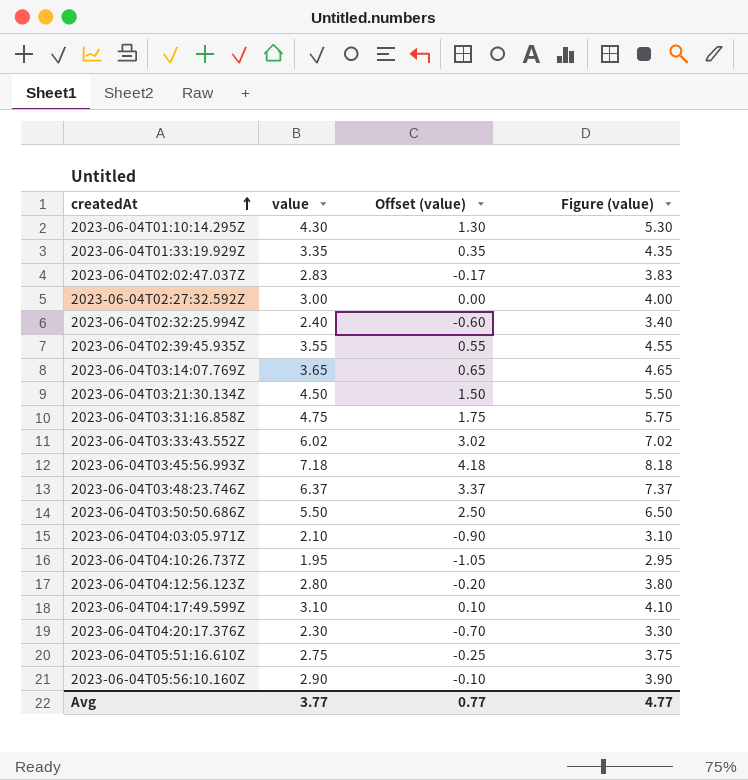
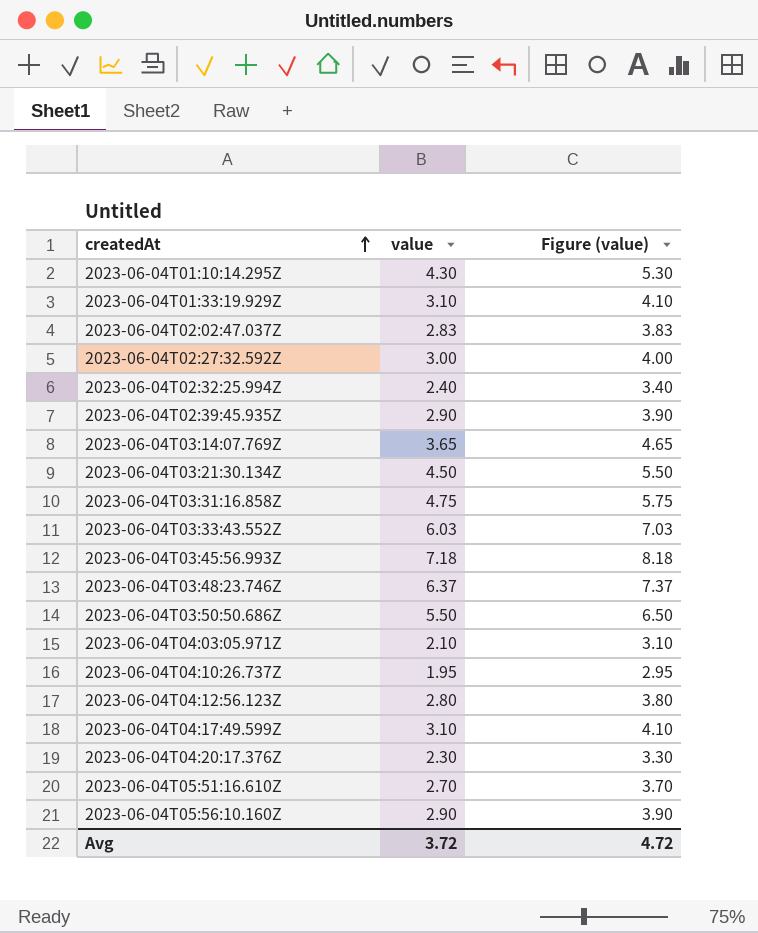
column Offset (value) | formula: [value] - 3 -> none
2023-06-04T01:33:19.929Z | value: 3.35 -> 3.10
2023-06-04T01:33:19.929Z | Figure (value): 4.35 -> 4.10
2023-06-04T02:39:45.935Z | value: 3.55 -> 2.90
2023-06-04T02:39:45.935Z | Figure (value): 4.55 -> 3.90
2023-06-04T03:33:43.552Z | value: 6.02 -> 6.03
2023-06-04T03:33:43.552Z | Figure (value): 7.02 -> 7.03
2023-06-04T05:51:16.610Z | value: 2.75 -> 2.70
2023-06-04T05:51:16.610Z | Figure (value): 3.75 -> 3.70
Avg | value: 3.77 -> 3.72
Avg | Figure (value): 4.77 -> 4.72

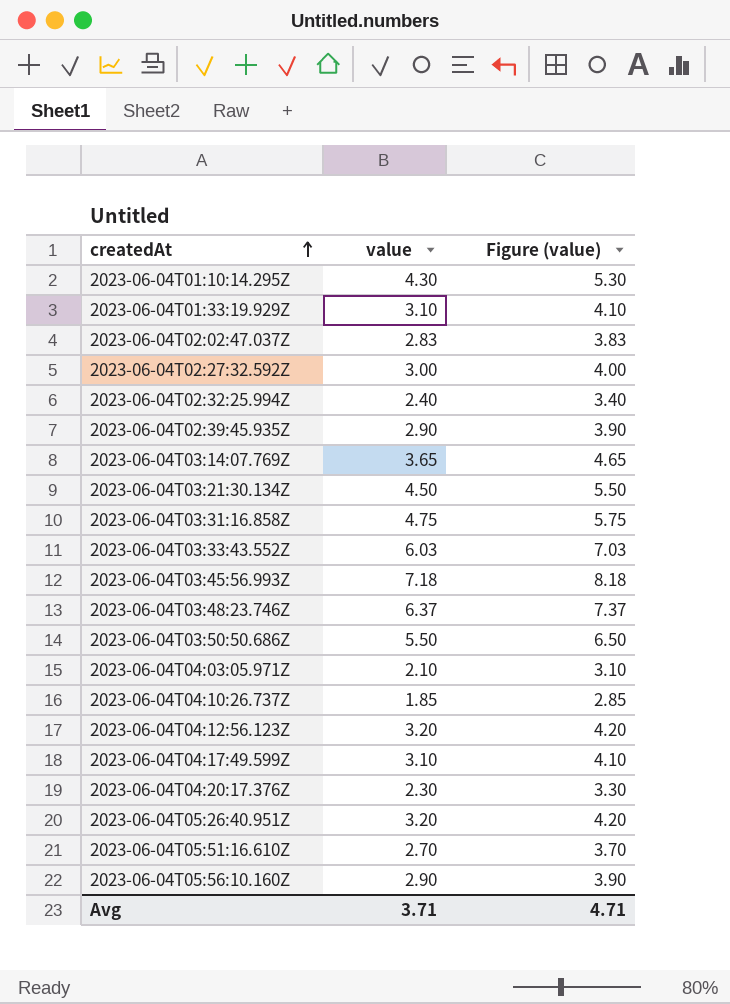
2023-06-04T04:10:26.737Z | value: 1.95 -> 1.85
2023-06-04T04:10:26.737Z | Figure (value): 2.95 -> 2.85
2023-06-04T04:12:56.123Z | value: 2.80 -> 3.20
2023-06-04T04:12:56.123Z | Figure (value): 3.80 -> 4.20
row 2023-06-04T05:26:40.951Z: none -> 3.20 | 4.20
Avg | value: 3.72 -> 3.71
Avg | Figure (value): 4.72 -> 4.71

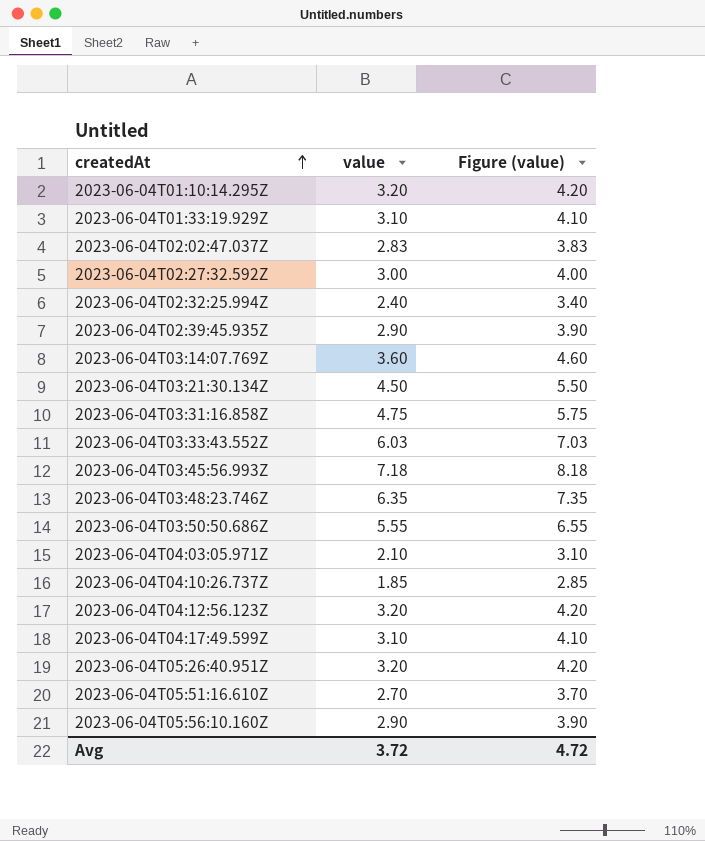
row 2023-06-04T04:20:17.376Z: 2.30 | 3.30 -> none
2023-06-04T01:10:14.295Z | value: 4.30 -> 3.20
2023-06-04T01:10:14.295Z | Figure (value): 5.30 -> 4.20
2023-06-04T03:14:07.769Z | value: 3.65 -> 3.60
2023-06-04T03:14:07.769Z | Figure (value): 4.65 -> 4.60
2023-06-04T03:48:23.746Z | value: 6.37 -> 6.35
2023-06-04T03:48:23.746Z | Figure (value): 7.37 -> 7.35
2023-06-04T03:50:50.686Z | value: 5.50 -> 5.55
2023-06-04T03:50:50.686Z | Figure (value): 6.50 -> 6.55
Avg | value: 3.71 -> 3.72
Avg | Figure (value): 4.71 -> 4.72

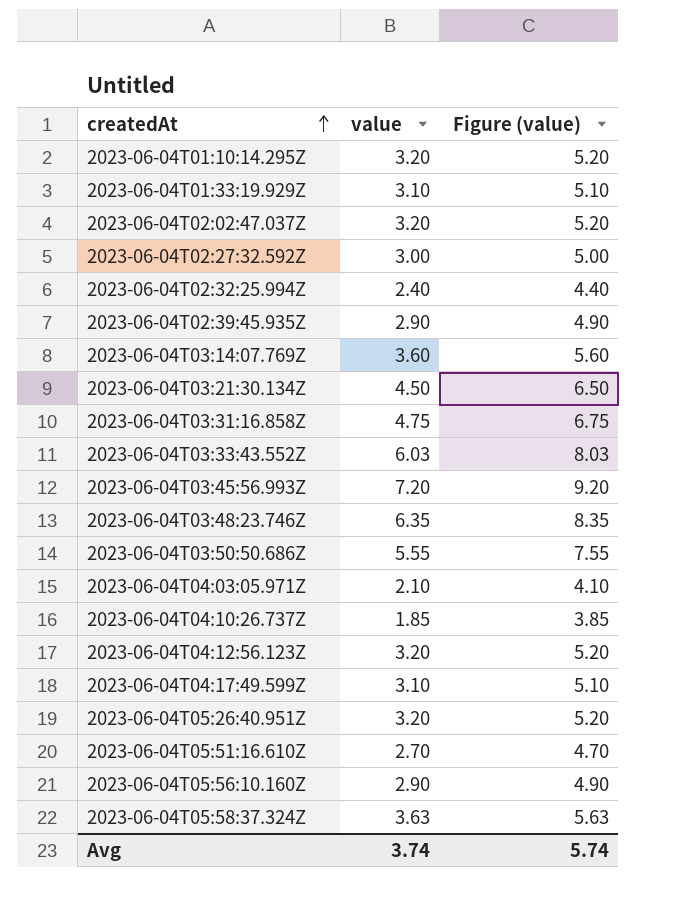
column Figure (value) | formula: [value] + 1 -> [value] + 2
2023-06-04T02:02:47.037Z | value: 2.83 -> 3.20
2023-06-04T03:45:56.993Z | value: 7.18 -> 7.20
row 2023-06-04T05:58:37.324Z: none -> 3.63 | 5.63
Avg | value: 3.72 -> 3.74
Avg | Figure (value): 4.72 -> 5.74

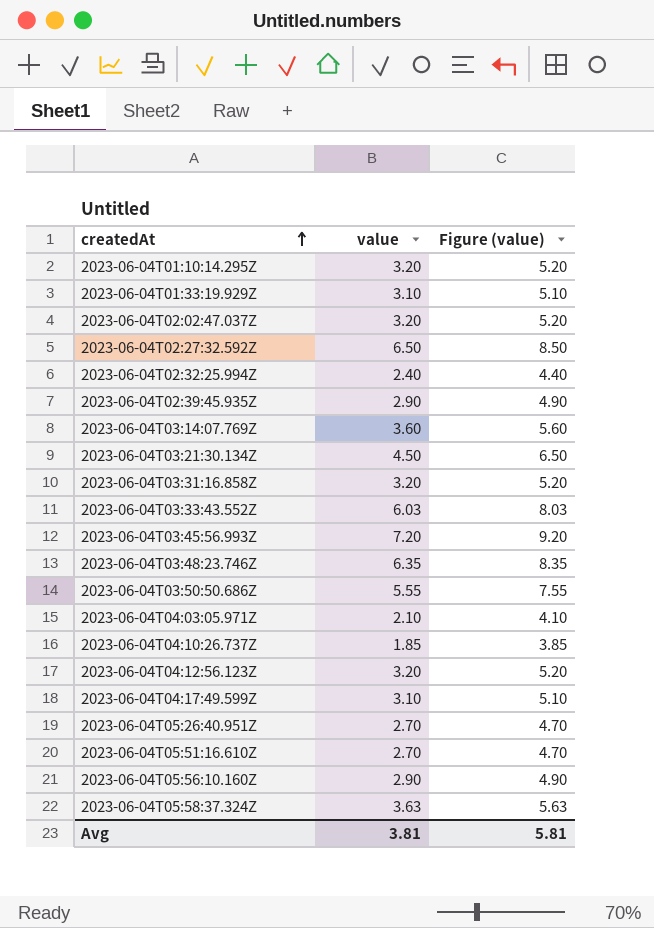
2023-06-04T02:27:32.592Z | value: 3.00 -> 6.50
2023-06-04T02:27:32.592Z | Figure (value): 5.00 -> 8.50
2023-06-04T03:31:16.858Z | value: 4.75 -> 3.20
2023-06-04T03:31:16.858Z | Figure (value): 6.75 -> 5.20
2023-06-04T05:26:40.951Z | value: 3.20 -> 2.70
2023-06-04T05:26:40.951Z | Figure (value): 5.20 -> 4.70
Avg | value: 3.74 -> 3.81
Avg | Figure (value): 5.74 -> 5.81

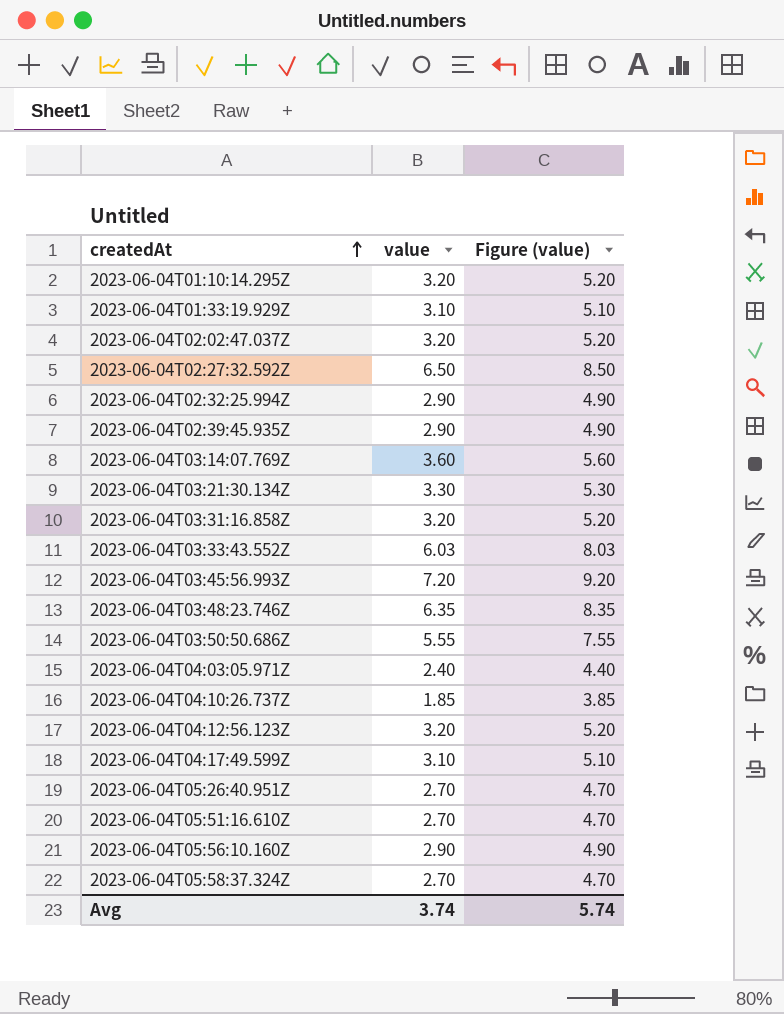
2023-06-04T02:32:25.994Z | value: 2.40 -> 2.90
2023-06-04T02:32:25.994Z | Figure (value): 4.40 -> 4.90
2023-06-04T03:21:30.134Z | value: 4.50 -> 3.30
2023-06-04T03:21:30.134Z | Figure (value): 6.50 -> 5.30
2023-06-04T04:03:05.971Z | value: 2.10 -> 2.40
2023-06-04T04:03:05.971Z | Figure (value): 4.10 -> 4.40
2023-06-04T05:58:37.324Z | value: 3.63 -> 2.70
2023-06-04T05:58:37.324Z | Figure (value): 5.63 -> 4.70
Avg | value: 3.81 -> 3.74
Avg | Figure (value): 5.81 -> 5.74

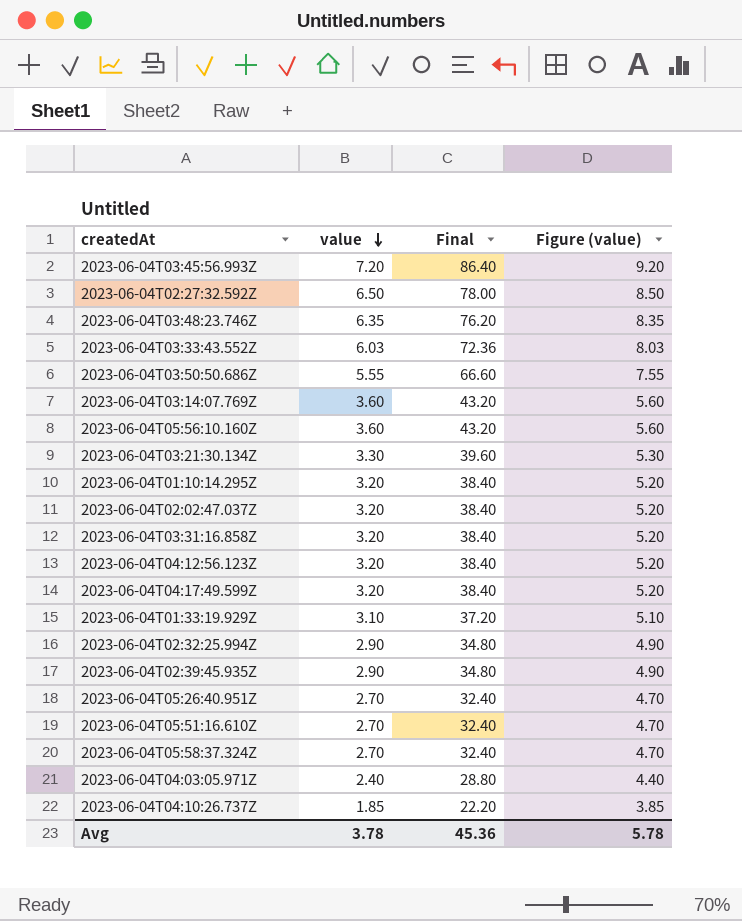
row order: createdAt ascending -> value descending
column Final | formula: none -> [value] * 12
2023-06-04T05:56:10.160Z | value: 2.90 -> 3.60
2023-06-04T05:56:10.160Z | Figure (value): 4.90 -> 5.60
2023-06-04T04:17:49.599Z | value: 3.10 -> 3.20
2023-06-04T04:17:49.599Z | Figure (value): 5.10 -> 5.20
Avg | value: 3.74 -> 3.78
Avg | Figure (value): 5.74 -> 5.78

